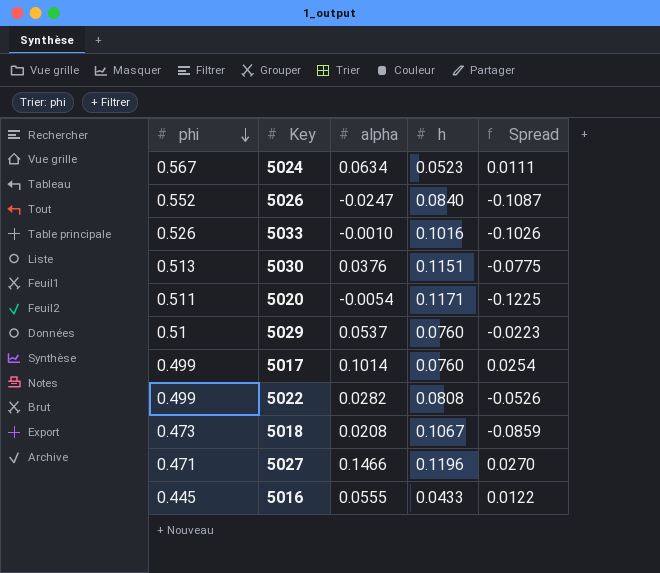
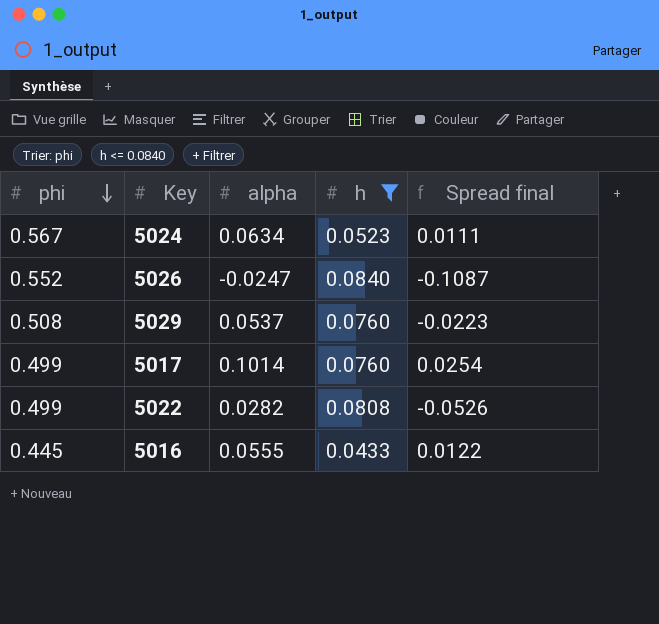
filter: none -> h <= 0.0840
column name: Spread -> Spread final
5029 | phi: 0.51 -> 0.508

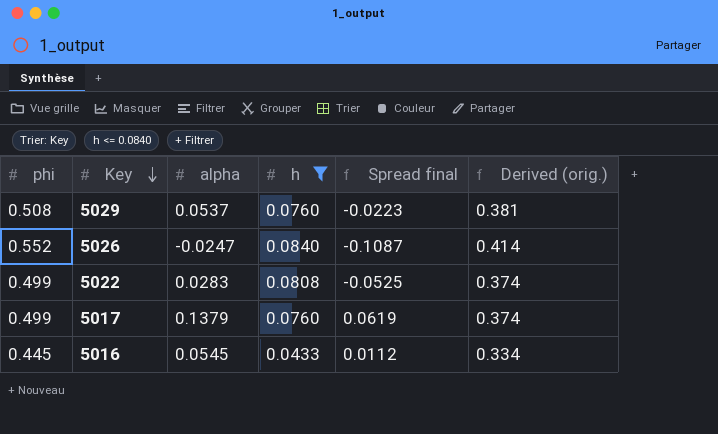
row order: phi descending -> Key descending
column Derived (orig.) | formula: none -> [phi] * 0.75
row 5024: 0.567 | 0.0634 | 0.0523 | 0.0111 -> none
5022 | alpha: 0.0282 -> 0.0283
5022 | Spread final: -0.0526 -> -0.0525
5017 | alpha: 0.1014 -> 0.1379
5017 | Spread final: 0.0254 -> 0.0619
5016 | alpha: 0.0555 -> 0.0545
5016 | Spread final: 0.0122 -> 0.0112

